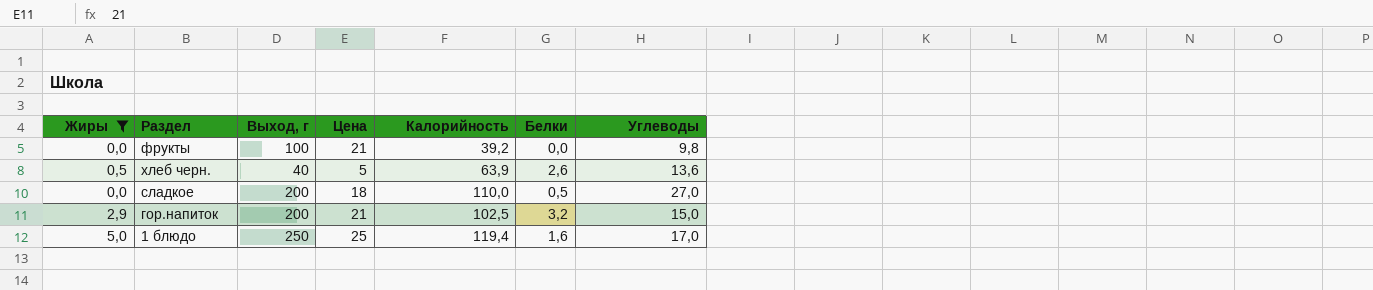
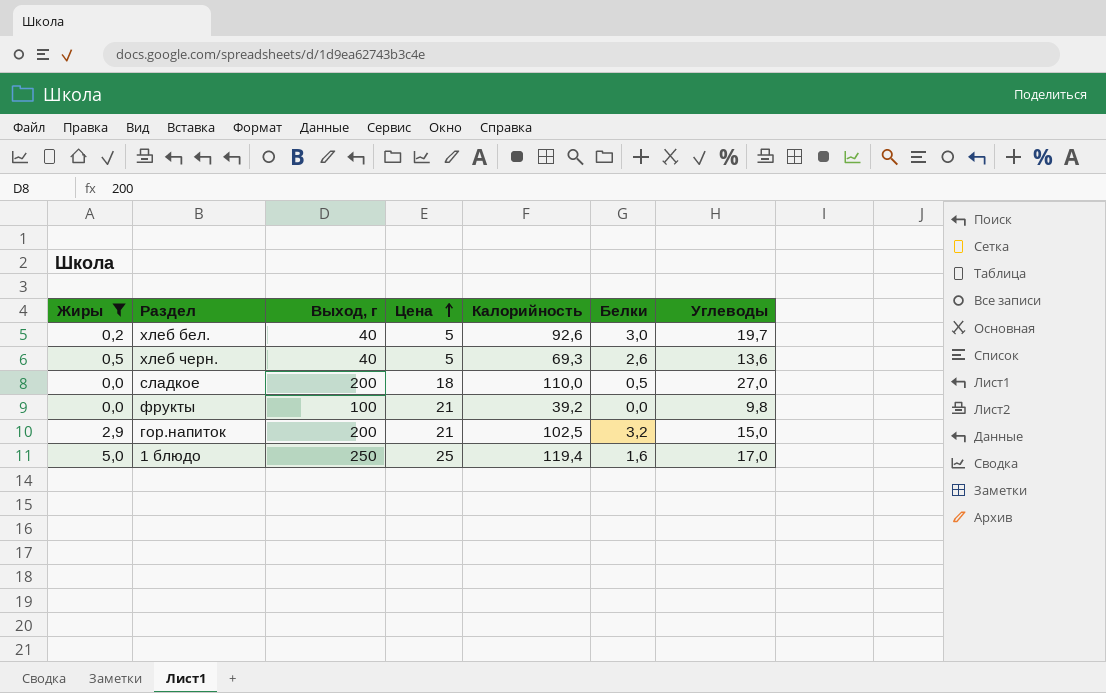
row order: none -> Цена ascending
row хлеб бел.: none -> 0,2 | 40 | 5 | 92,6 | 3,0 | 19,7
хлеб черн. | Калорийность: 63,9 -> 69,3

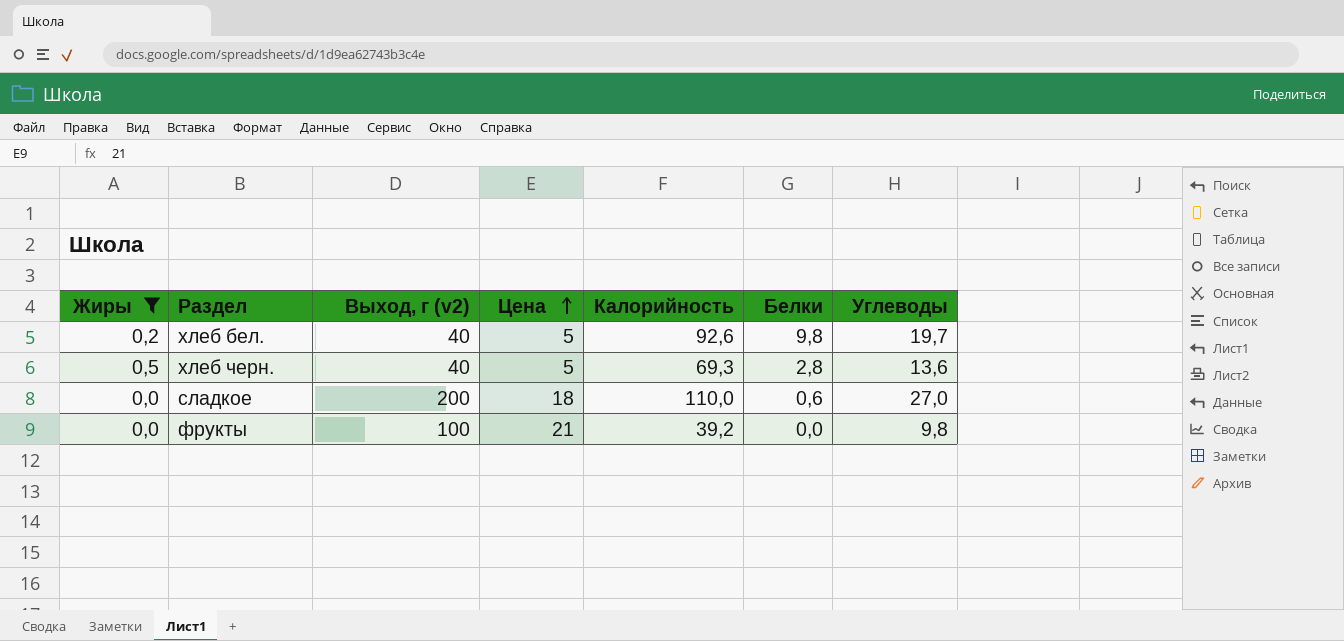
column name: Выход, г -> Выход, г (v2)
row гор.напиток: 2,9 | 200 | 21 | 102,5 | 3,2 | 15,0 -> none
row 1 блюдо: 5,0 | 250 | 25 | 119,4 | 1,6 | 17,0 -> none
хлеб бел. | Белки: 3,0 -> 9,8
хлеб черн. | Белки: 2,6 -> 2,8
сладкое | Белки: 0,5 -> 0,6

